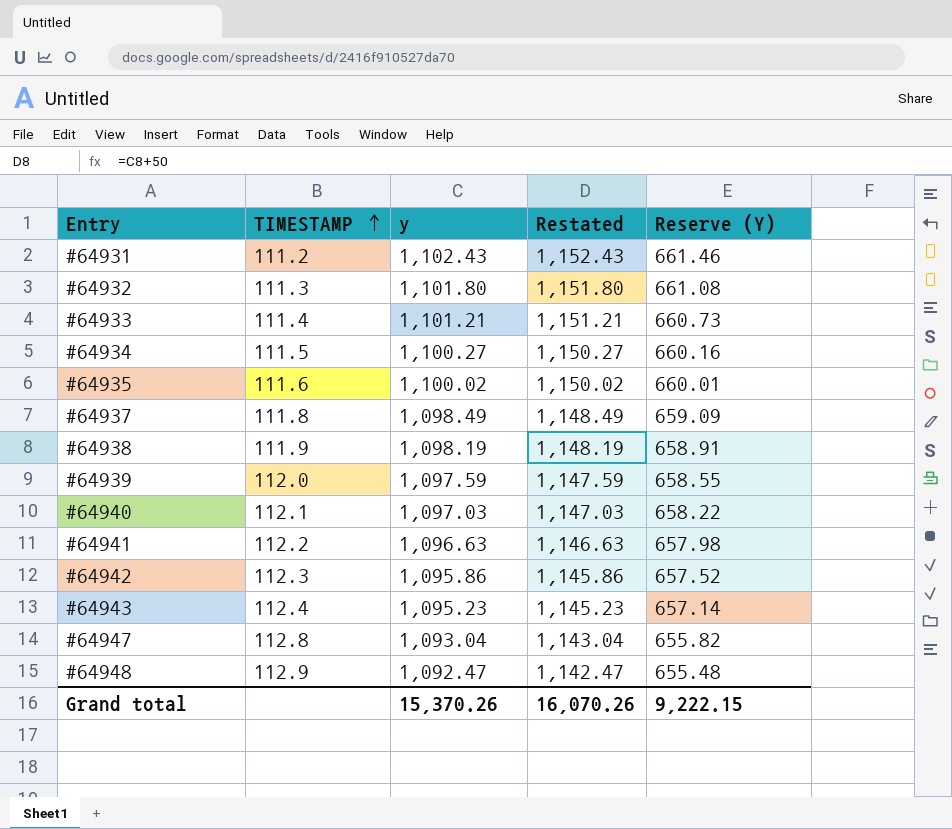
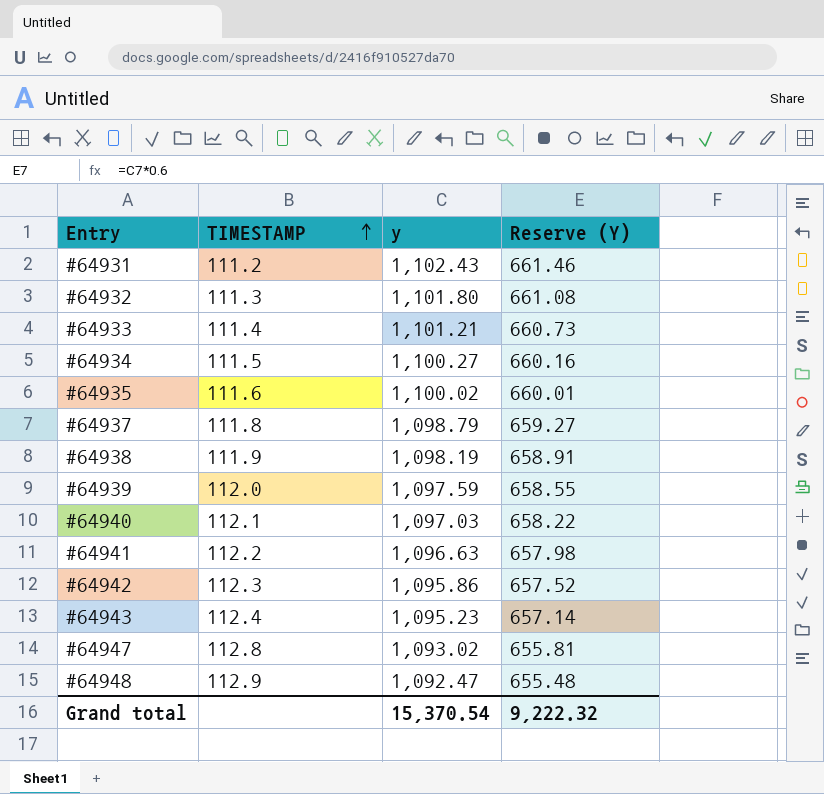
column Restated | formula: [y] + 50 -> none
#64937 | y: 1,098.49 -> 1,098.79
#64937 | Reserve (Y): 659.09 -> 659.27
#64947 | y: 1,093.04 -> 1,093.02
#64947 | Reserve (Y): 655.82 -> 655.81
Grand total | y: 15,370.26 -> 15,370.54
Grand total | Reserve (Y): 9,222.15 -> 9,222.32

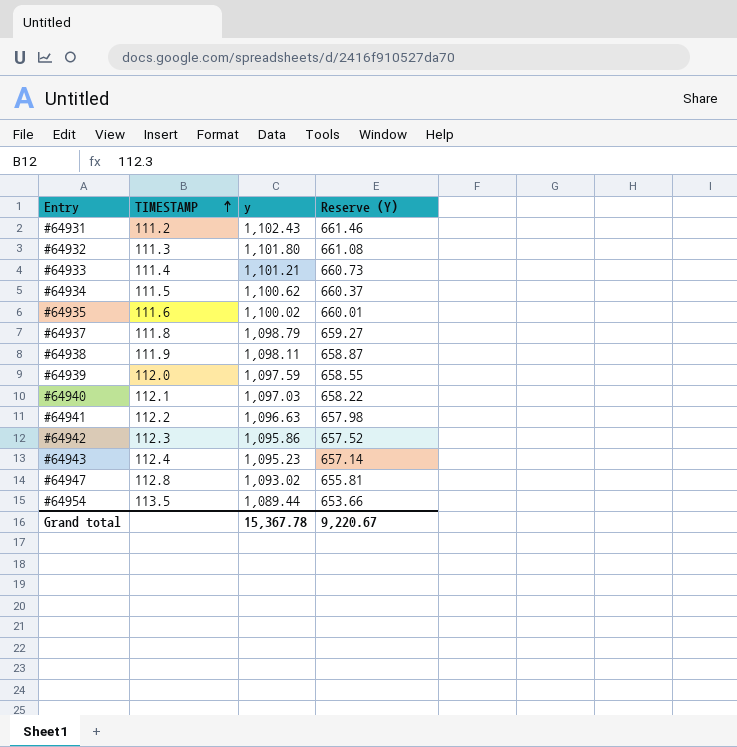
row #64948: 112.9 | 1,092.47 | 655.48 -> none
#64934 | y: 1,100.27 -> 1,100.62
#64934 | Reserve (Y): 660.16 -> 660.37
#64938 | y: 1,098.19 -> 1,098.11
#64938 | Reserve (Y): 658.91 -> 658.87
row #64954: none -> 113.5 | 1,089.44 | 653.66
Grand total | y: 15,370.54 -> 15,367.78
Grand total | Reserve (Y): 9,222.32 -> 9,220.67

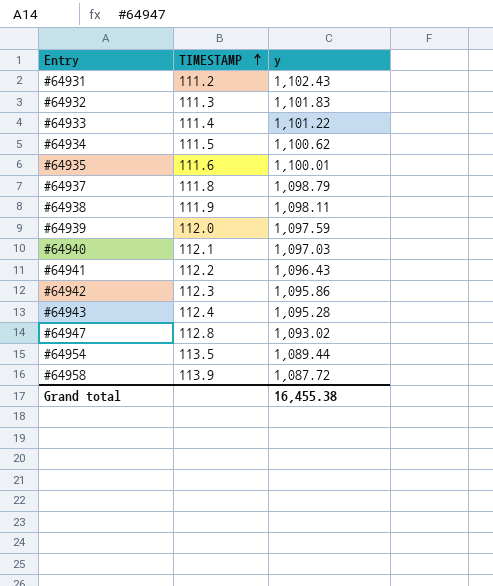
column Reserve (Y) | formula: [y] * 0.6 -> none
#64932 | y: 1,101.80 -> 1,101.83
#64933 | y: 1,101.21 -> 1,101.22
#64935 | y: 1,100.02 -> 1,100.01
#64941 | y: 1,096.63 -> 1,096.43
#64943 | y: 1,095.23 -> 1,095.28
row #64958: none -> 113.9 | 1,087.72
Grand total | y: 15,367.78 -> 16,455.38

